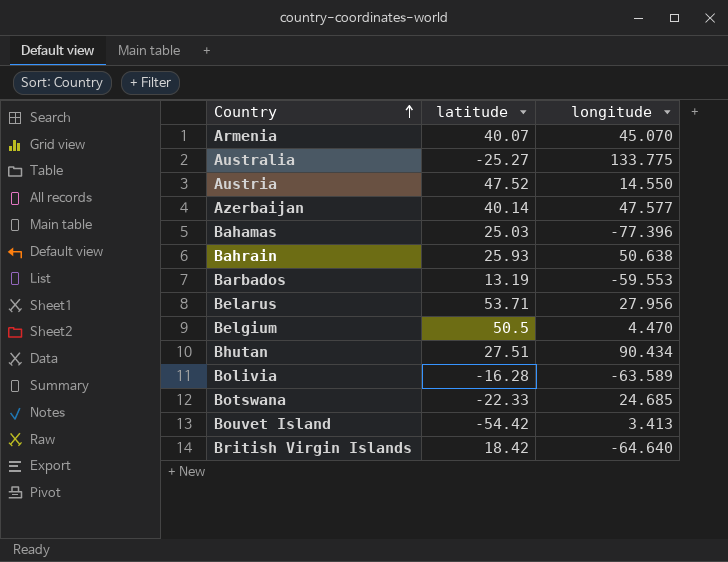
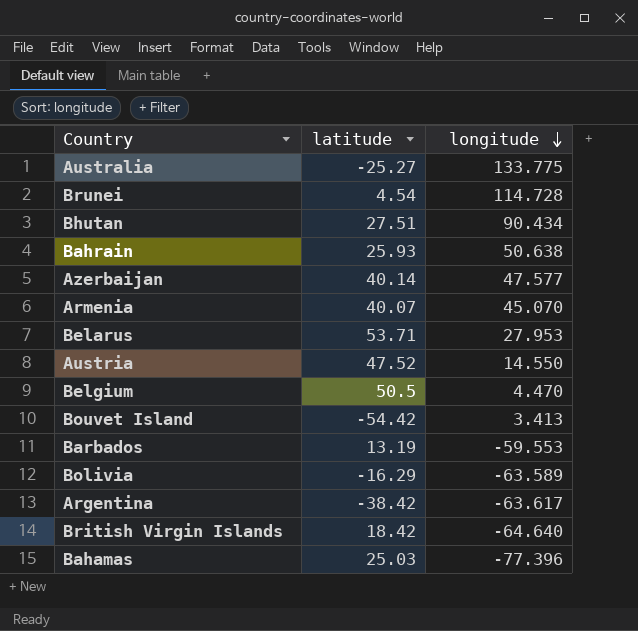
row order: Country ascending -> longitude descending
row Botswana: -22.33 | 24.685 -> none
row Brunei: none -> 4.54 | 114.728
Belarus | longitude: 27.956 -> 27.953
Bolivia | latitude: -16.28 -> -16.29
row Argentina: none -> -38.42 | -63.617

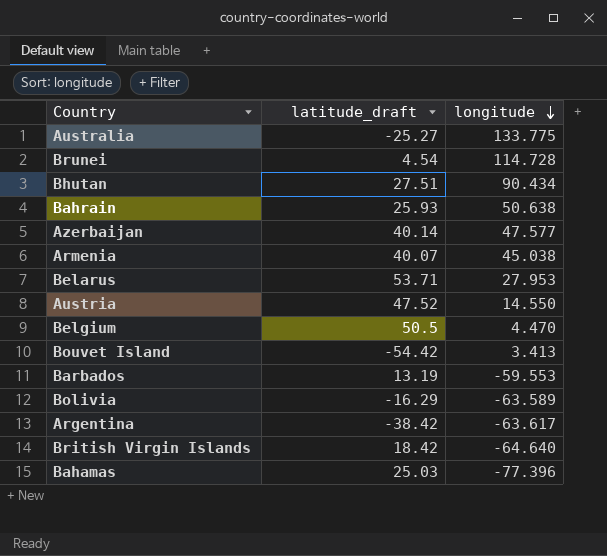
column name: latitude -> latitude_draft
Armenia | longitude: 45.070 -> 45.038

